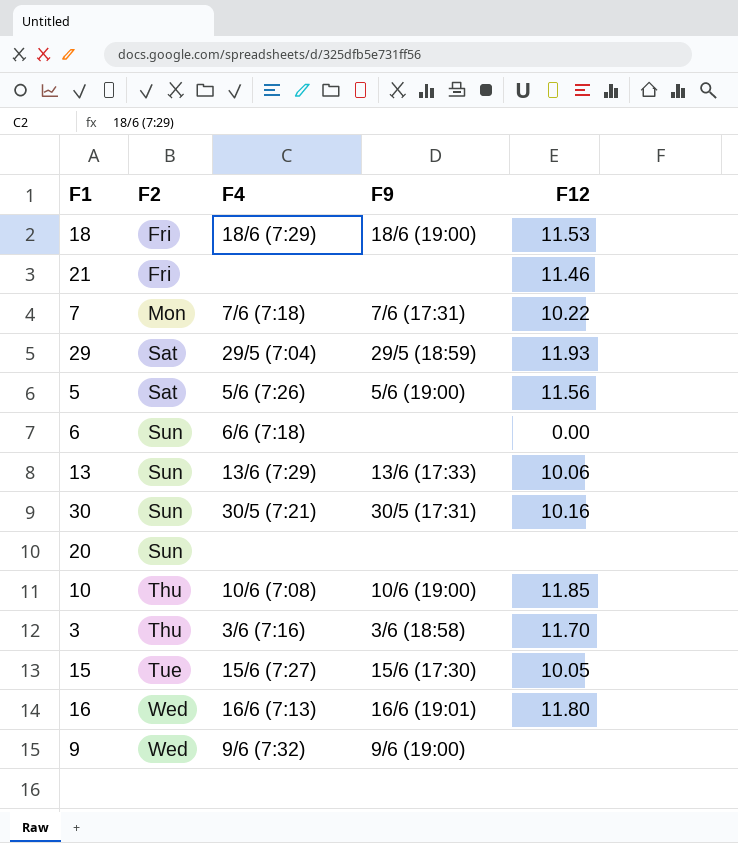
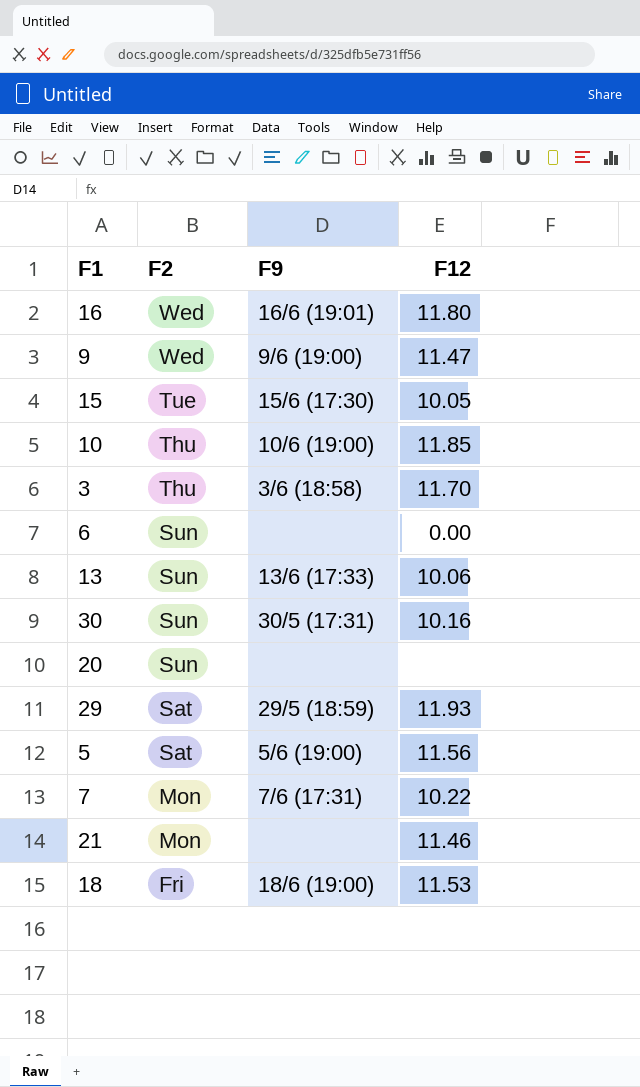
row order: F2 ascending -> F2 descending
column F4 | position: 3 -> none
9 | F12: none -> 11.47
21 | F2: Fri -> Mon

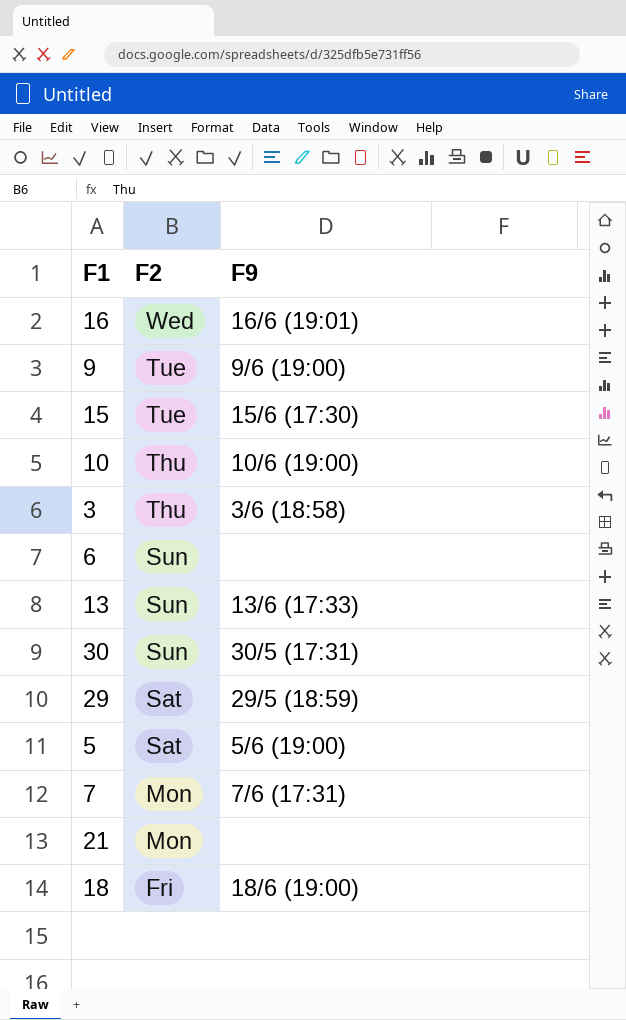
column F12 | position: 4 -> none
row 20: Sun | none | none -> none
9 | F2: Wed -> Tue

